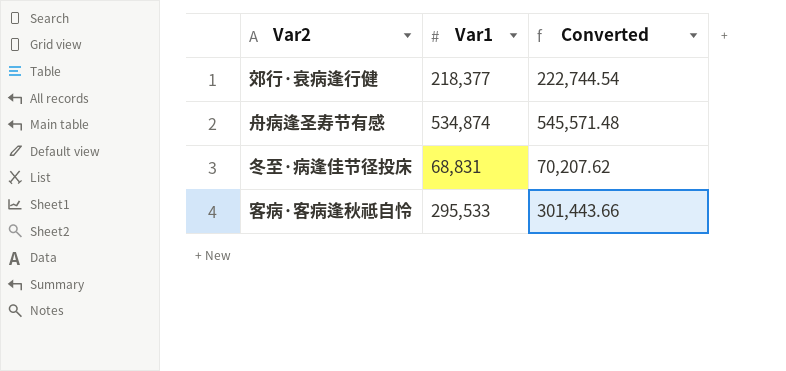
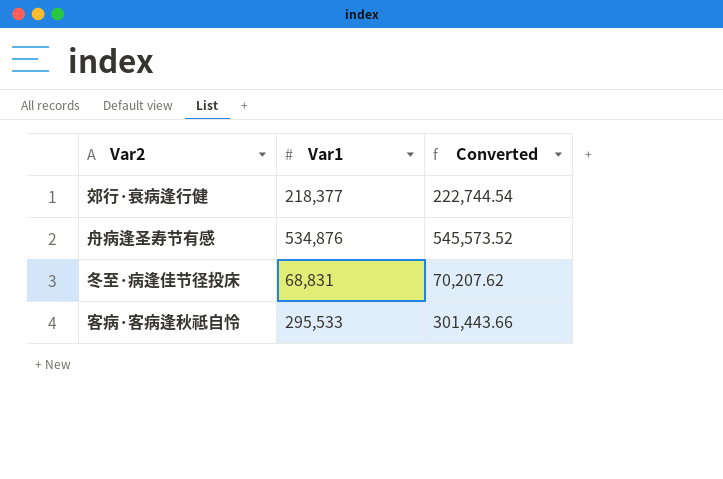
舟病逢圣寿节有感 | Var1: 534,874 -> 534,876
舟病逢圣寿节有感 | Converted: 545,571.48 -> 545,573.52

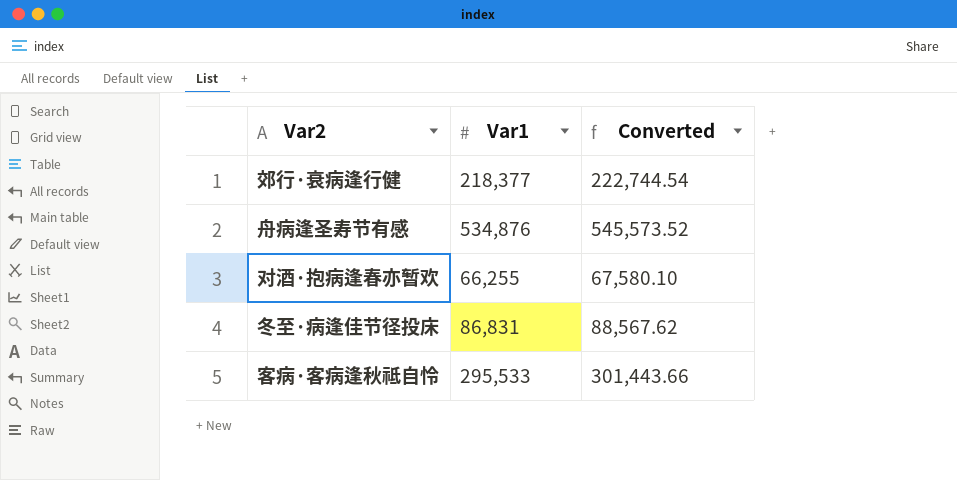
row 对酒·抱病逢春亦暂欢: none -> 66,255 | 67,580.10
冬至·病逢佳节径投床 | Var1: 68,831 -> 86,831
冬至·病逢佳节径投床 | Converted: 70,207.62 -> 88,567.62

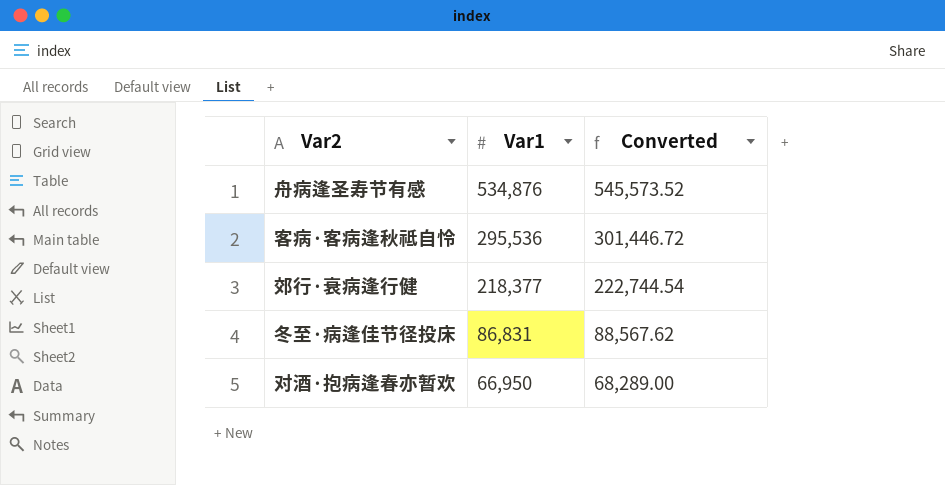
row order: none -> Var1 descending
客病·客病逢秋祗自怜 | Var1: 295,533 -> 295,536
客病·客病逢秋祗自怜 | Converted: 301,443.66 -> 301,446.72
对酒·抱病逢春亦暂欢 | Var1: 66,255 -> 66,950
对酒·抱病逢春亦暂欢 | Converted: 67,580.10 -> 68,289.00

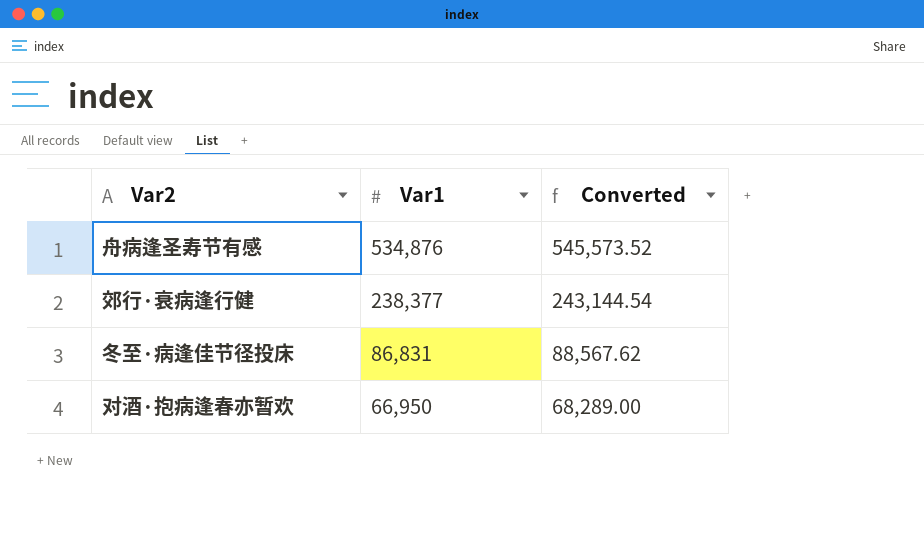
row 客病·客病逢秋祗自怜: 295,536 | 301,446.72 -> none
郊行·衰病逢行健 | Var1: 218,377 -> 238,377
郊行·衰病逢行健 | Converted: 222,744.54 -> 243,144.54

